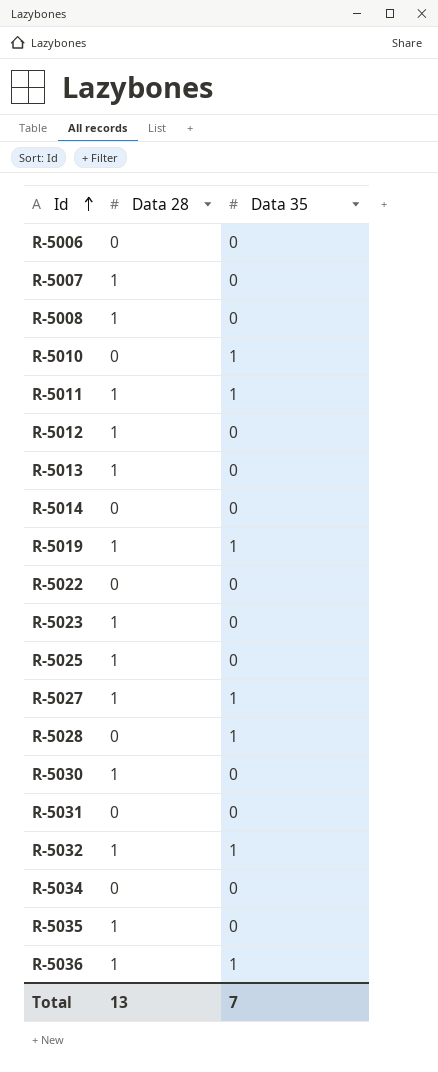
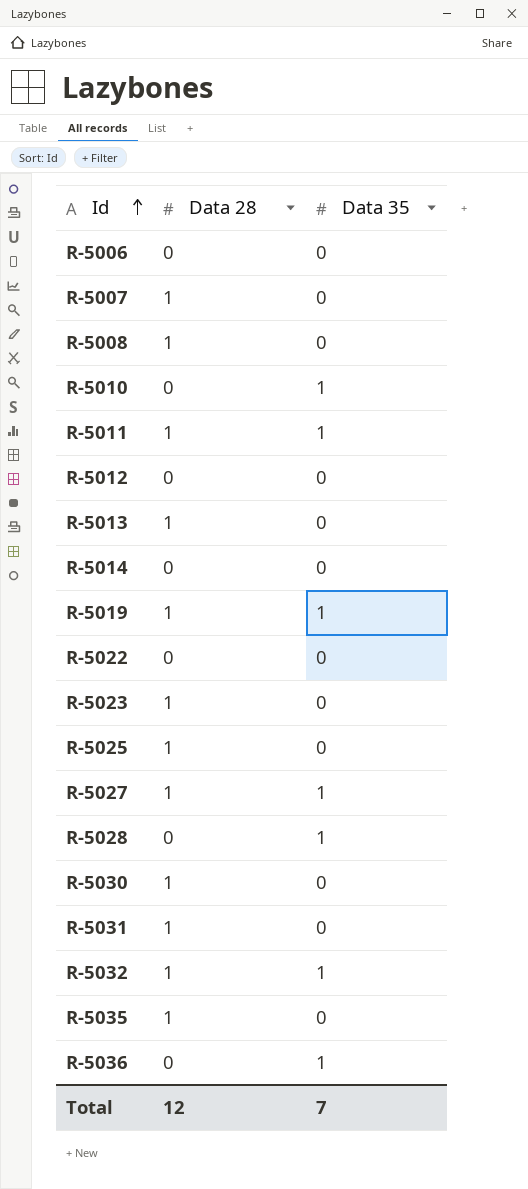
row R-5034: 0 | 0 -> none
R-5012 | Data 28: 1 -> 0
R-5031 | Data 28: 0 -> 1
R-5036 | Data 28: 1 -> 0
Total | Data 28: 13 -> 12

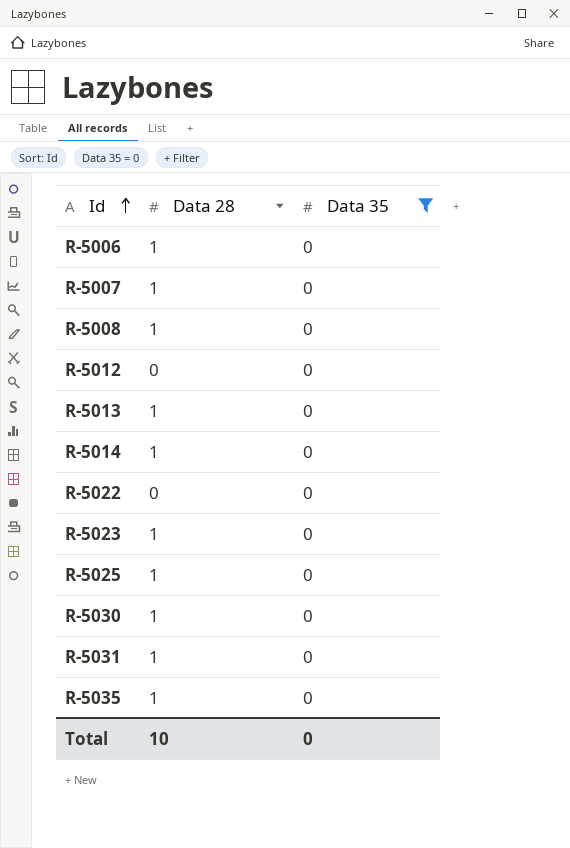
filter: none -> Data 35 = 0
R-5006 | Data 28: 0 -> 1
R-5014 | Data 28: 0 -> 1
Total | Data 28: 12 -> 10
Total | Data 35: 7 -> 0

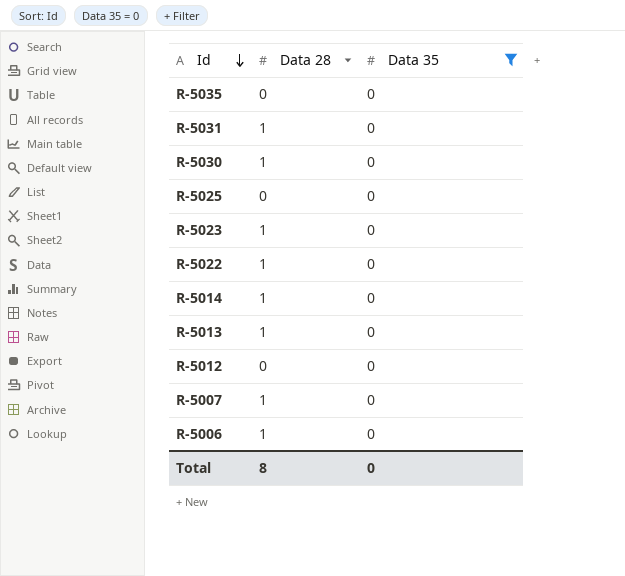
row order: Id ascending -> Id descending
row R-5008: 1 | 0 -> none
R-5035 | Data 28: 1 -> 0
R-5025 | Data 28: 1 -> 0
R-5022 | Data 28: 0 -> 1
Total | Data 28: 10 -> 8

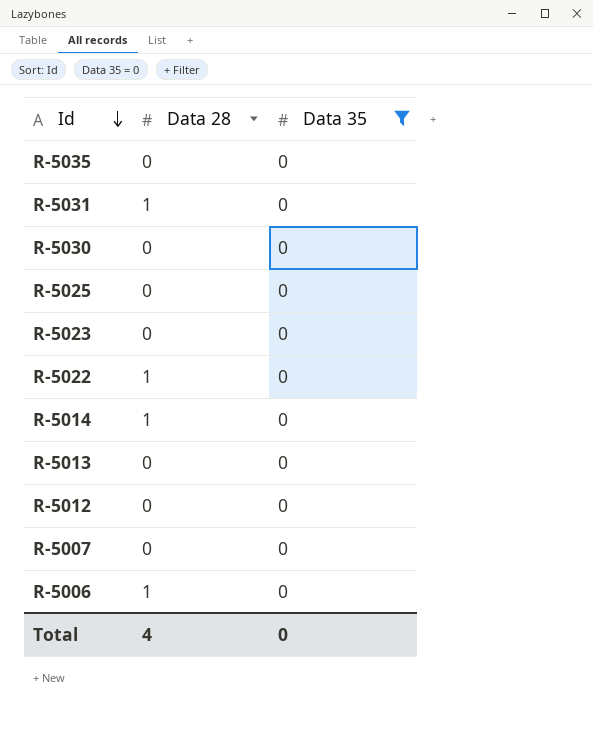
R-5030 | Data 28: 1 -> 0
R-5023 | Data 28: 1 -> 0
R-5013 | Data 28: 1 -> 0
R-5007 | Data 28: 1 -> 0
Total | Data 28: 8 -> 4

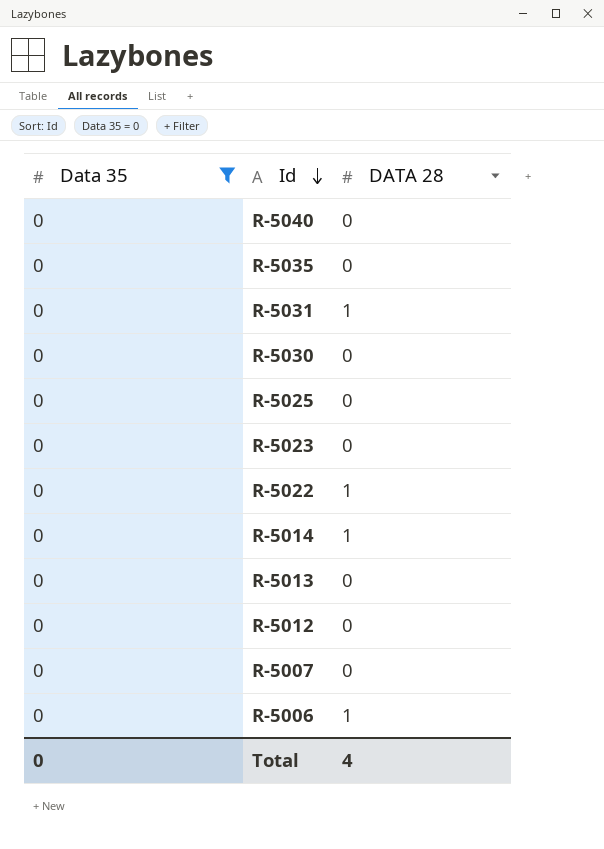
column Data 35 | position: 3 -> 1
column name: Data 28 -> DATA 28
row R-5040: none -> 0 | 0

